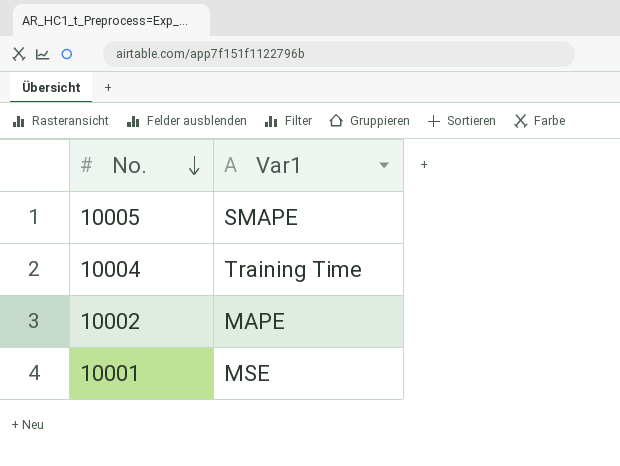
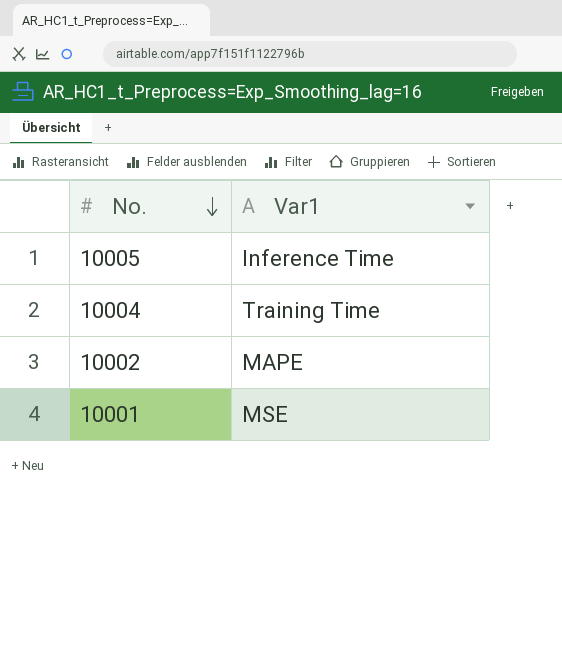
10005 | Var1: SMAPE -> Inference Time

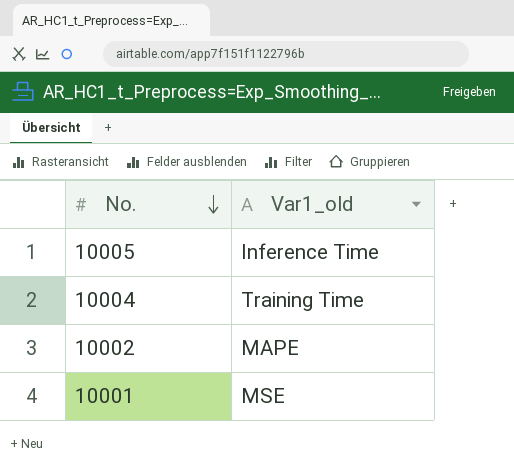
column name: Var1 -> Var1_old

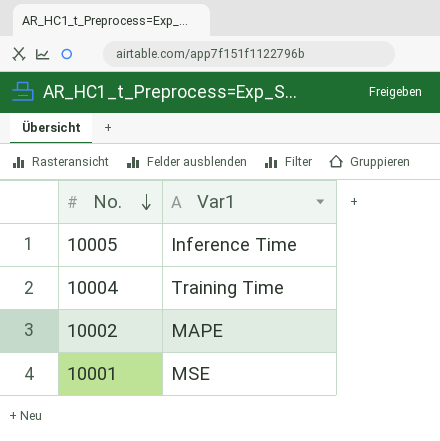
column name: Var1_old -> Var1

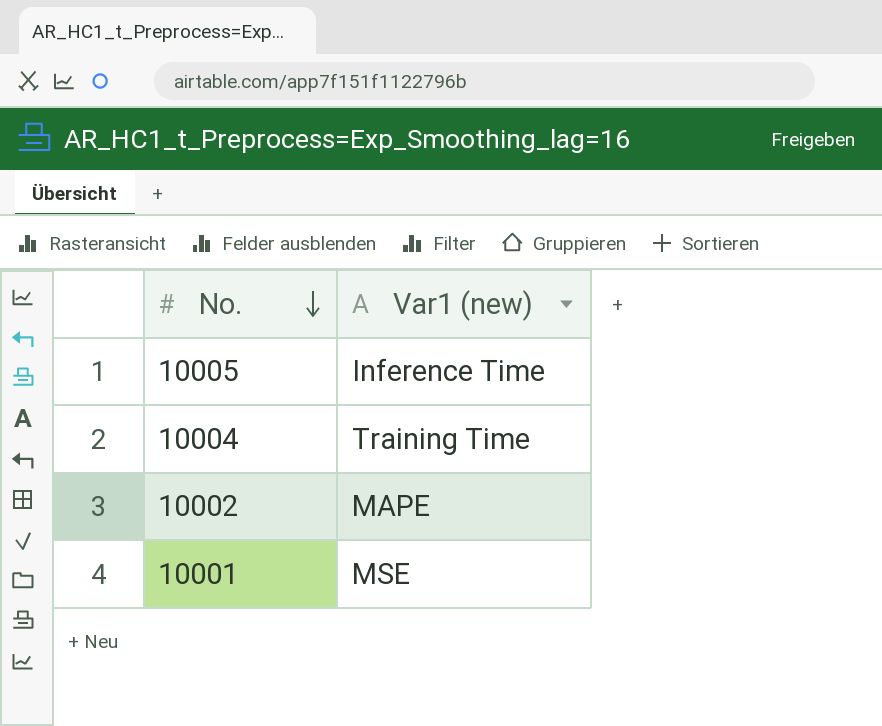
column name: Var1 -> Var1 (new)

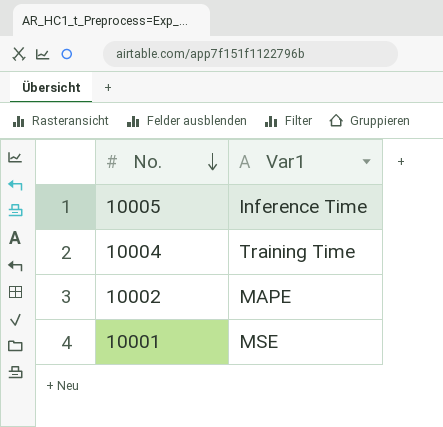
column name: Var1 (new) -> Var1

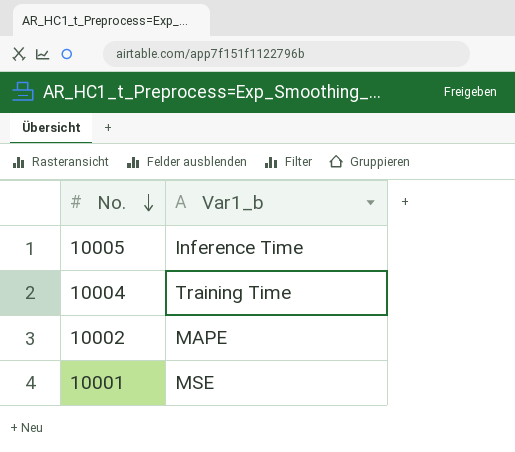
column name: Var1 -> Var1_b

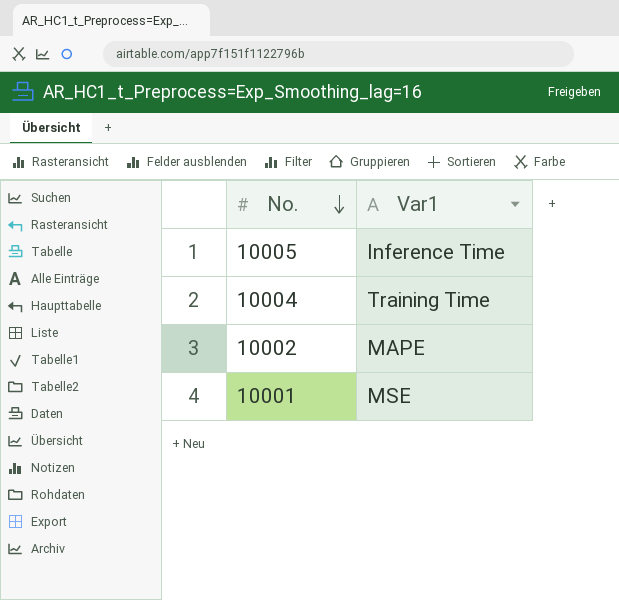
column name: Var1_b -> Var1

